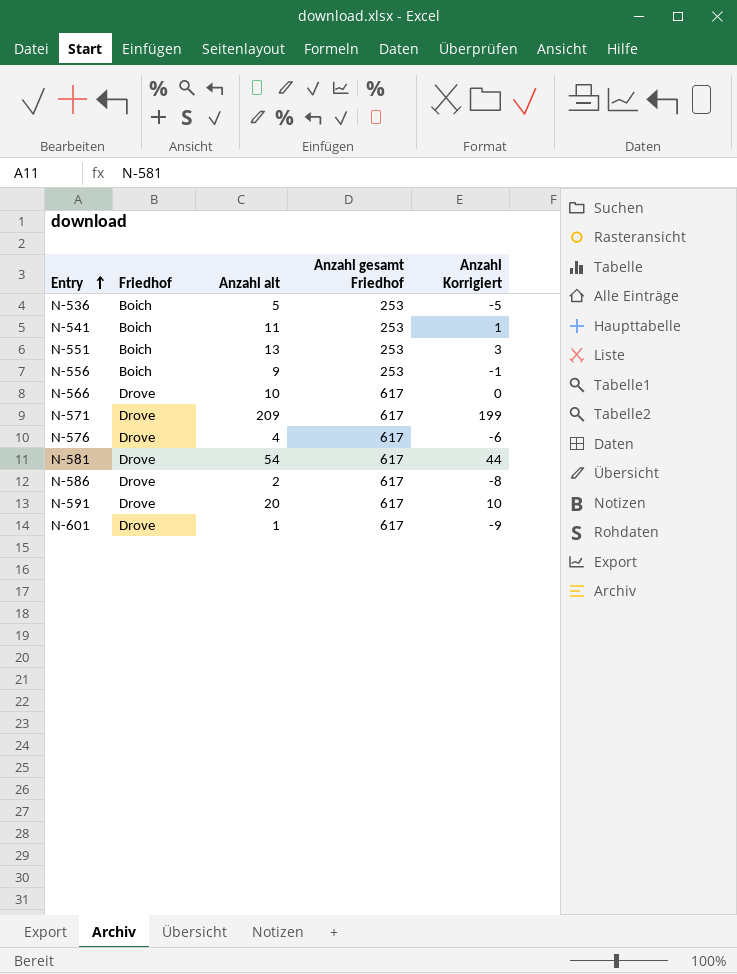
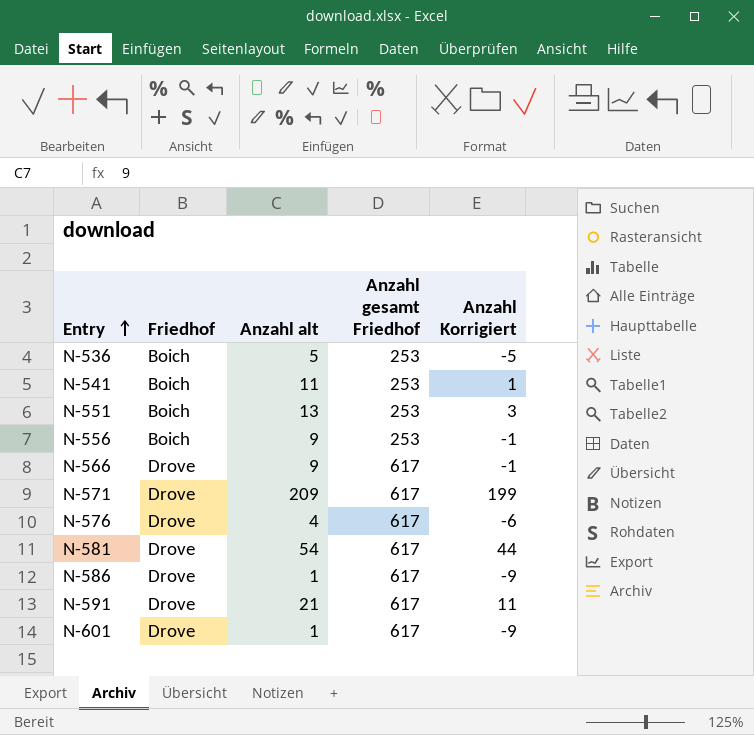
N-566 | Anzahl alt: 10 -> 9
N-566 | Anzahl Korrigiert: 0 -> -1
N-586 | Anzahl alt: 2 -> 1
N-586 | Anzahl Korrigiert: -8 -> -9
N-591 | Anzahl alt: 20 -> 21
N-591 | Anzahl Korrigiert: 10 -> 11

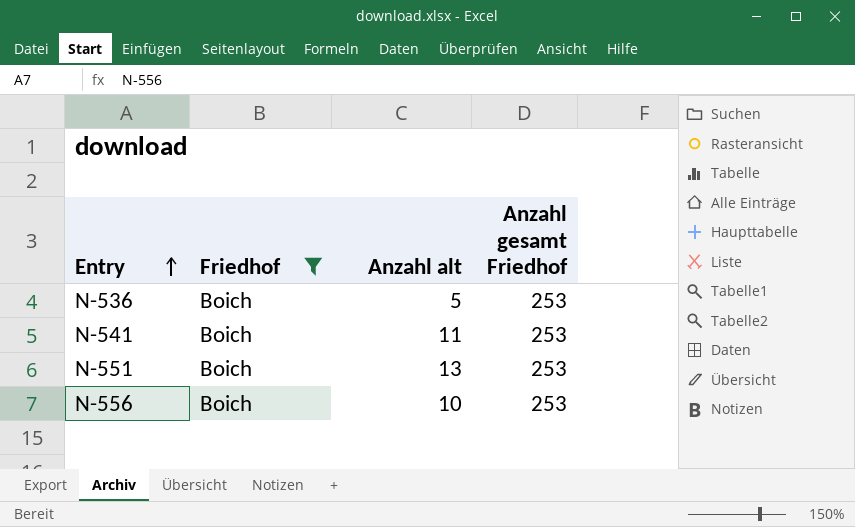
filter: none -> Friedhof = Boich
column Anzahl Korrigiert | formula: [Anzahl alt] - 10 -> none
N-556 | Anzahl alt: 9 -> 10

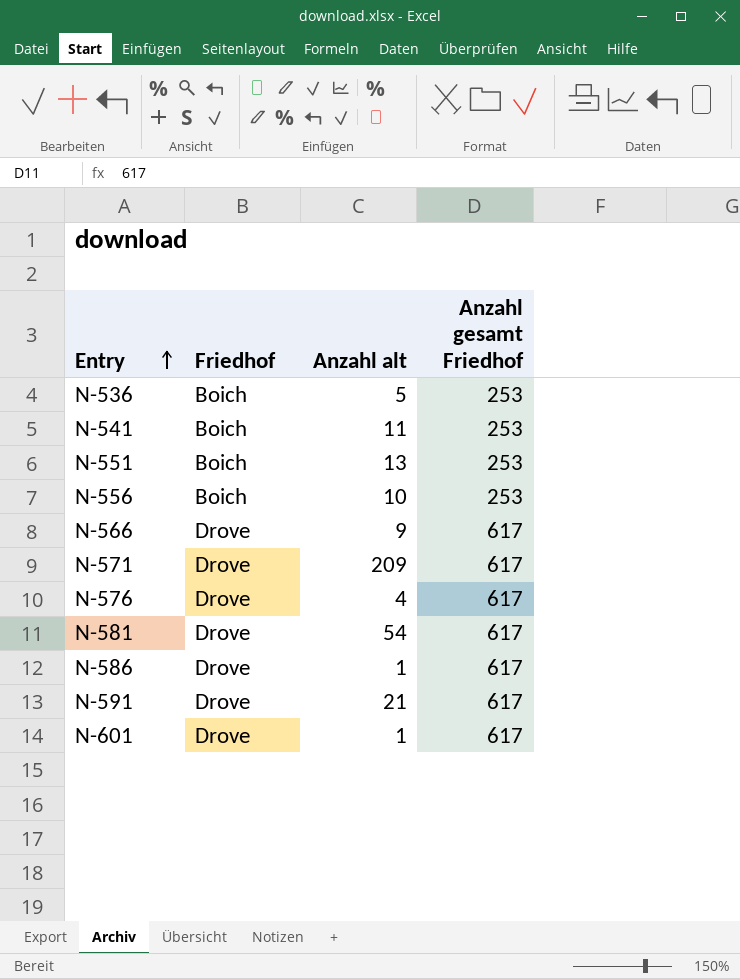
filter: Friedhof = Boich -> none

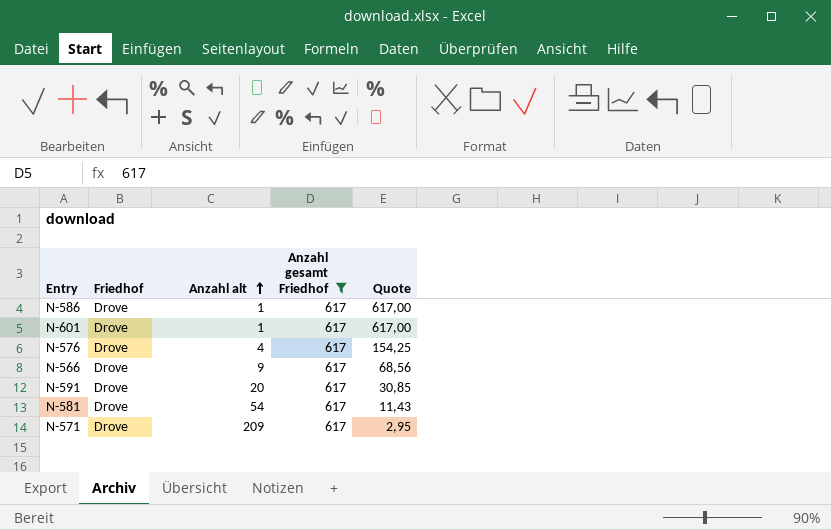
filter: none -> Anzahl gesamt Friedhof = 617
row order: Entry ascending -> Anzahl alt ascending
column Quote | formula: none -> [Anzahl gesamt Friedhof] / [Anzahl alt]
N-591 | Anzahl alt: 21 -> 20

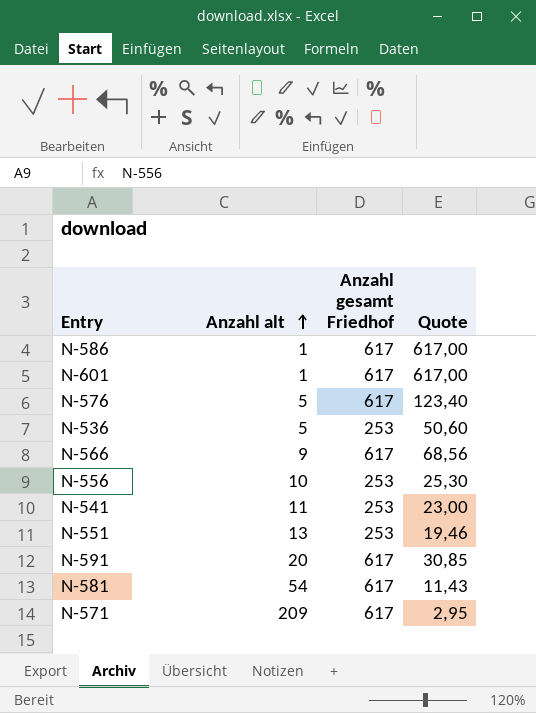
filter: Anzahl gesamt Friedhof = 617 -> none
column Friedhof | position: 2 -> none
N-576 | Anzahl alt: 4 -> 5
N-576 | Quote: 154,25 -> 123,40

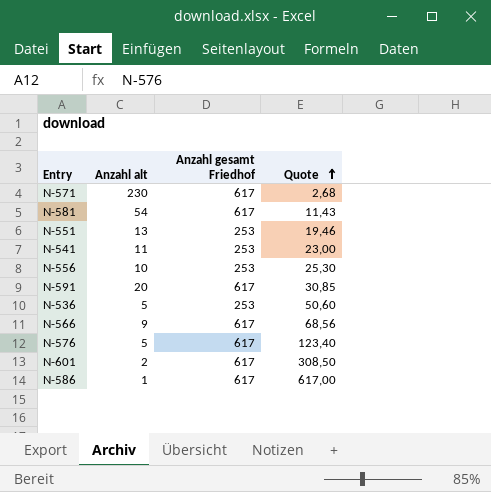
row order: Anzahl alt ascending -> Quote ascending
N-571 | Anzahl alt: 209 -> 230
N-571 | Quote: 2,95 -> 2,68
N-601 | Anzahl alt: 1 -> 2
N-601 | Quote: 617,00 -> 308,50

